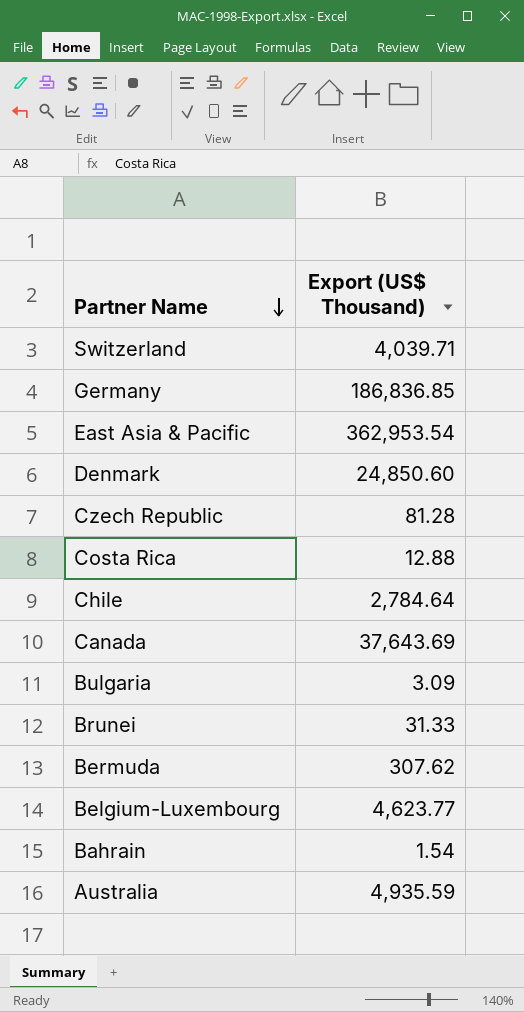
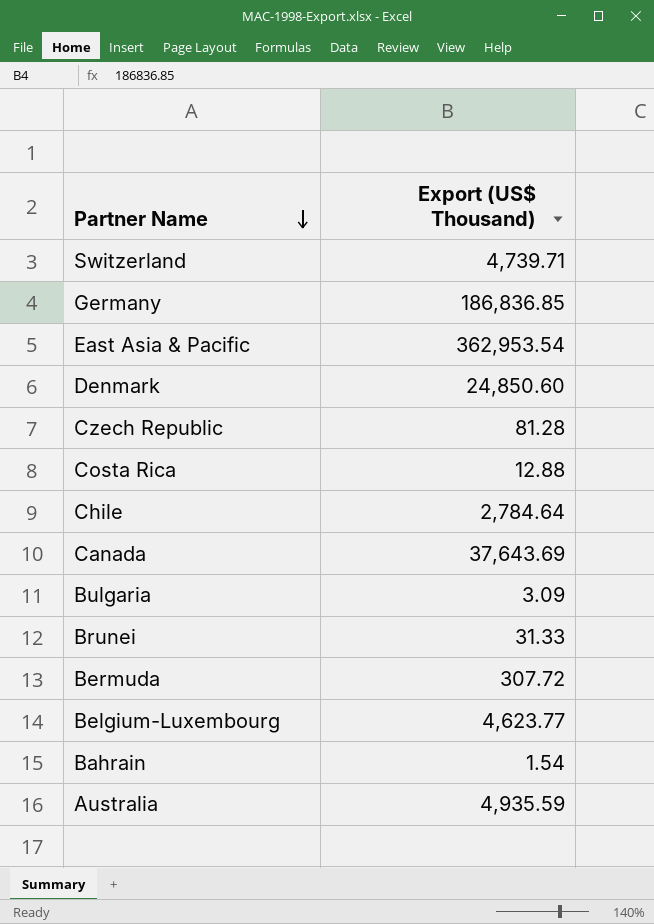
Switzerland | Export (US$ Thousand): 4,039.71 -> 4,739.71
Bermuda | Export (US$ Thousand): 307.62 -> 307.72

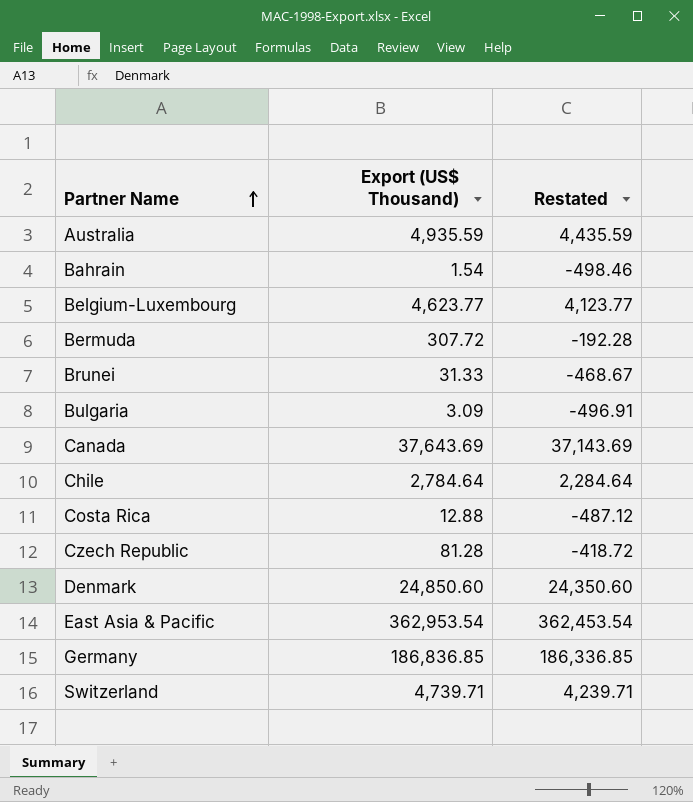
row order: Partner Name descending -> Partner Name ascending
column Restated | formula: none -> [Export (US$ Thousand)] - 500

